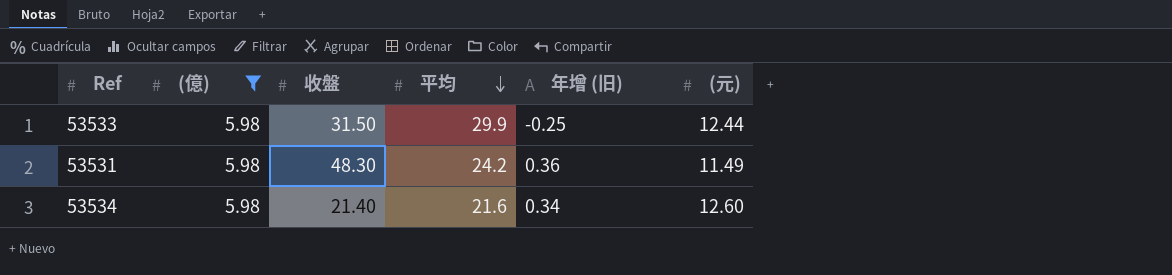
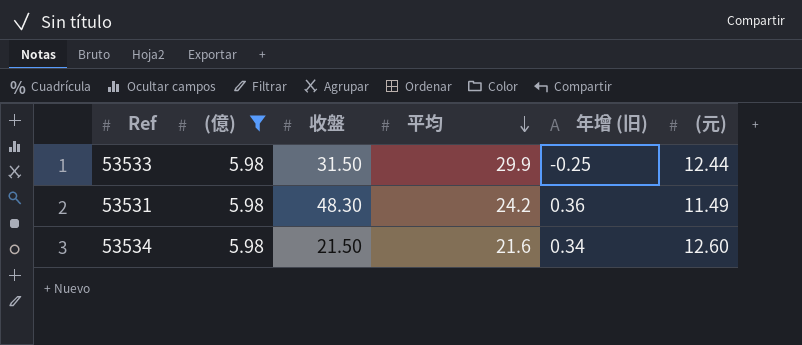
53534 | 收盤: 21.40 -> 21.50

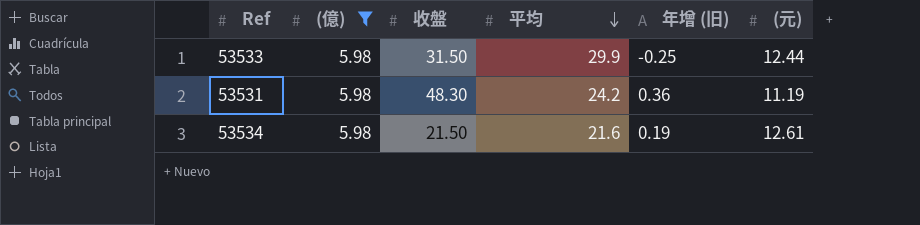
53531 | (元): 11.49 -> 11.19
53534 | 年增 (旧): 0.34 -> 0.19
53534 | (元): 12.60 -> 12.61

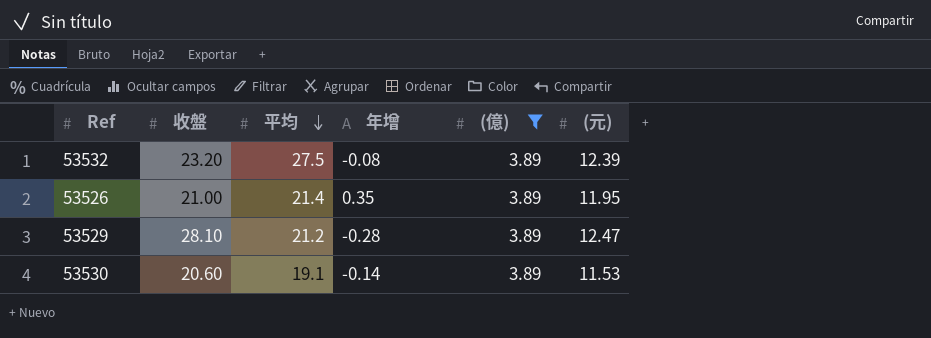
filter: (億) = 5.98 -> (億) = 3.89
column name: 年增 (旧) -> 年增
column (億) | position: 2 -> 5

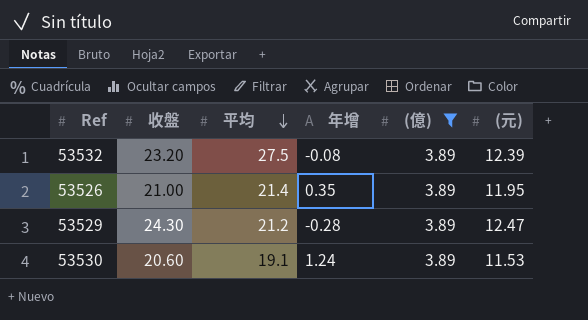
53529 | 收盤: 28.10 -> 24.30
53530 | 年增: -0.14 -> 1.24

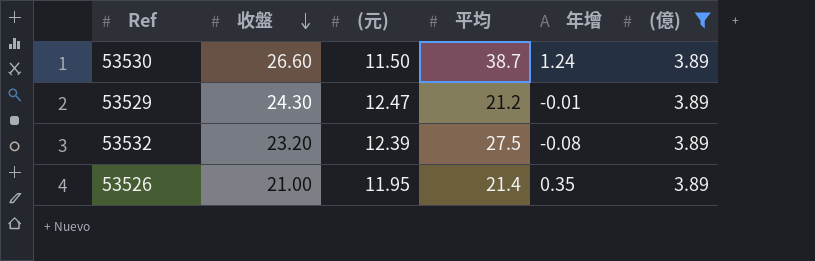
row order: 平均 descending -> 收盤 descending
column (元) | position: 6 -> 3
53530 | 收盤: 20.60 -> 26.60
53530 | (元): 11.53 -> 11.50
53530 | 平均: 19.1 -> 38.7
53529 | 年增: -0.28 -> -0.01

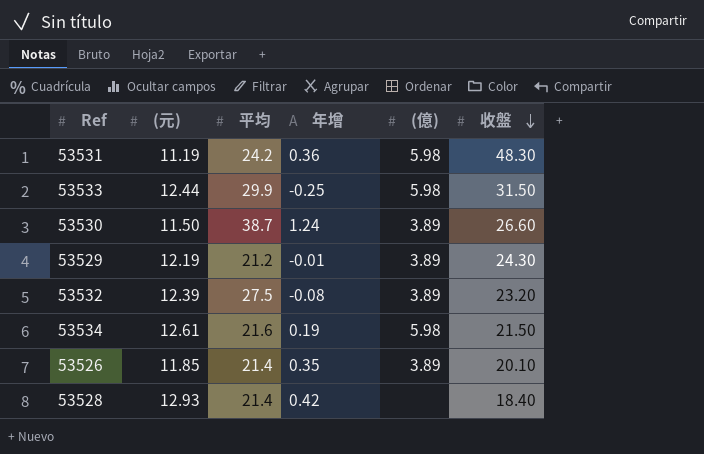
filter: (億) = 3.89 -> none
column 收盤 | position: 2 -> 6
53529 | (元): 12.47 -> 12.19
53526 | (元): 11.95 -> 11.85
53526 | 收盤: 21.00 -> 20.10

